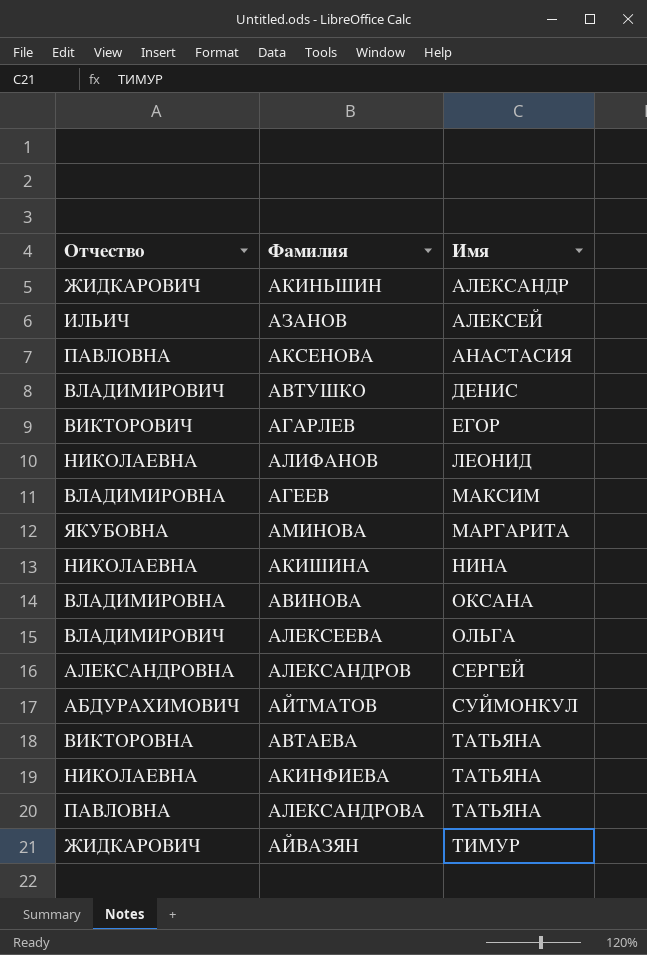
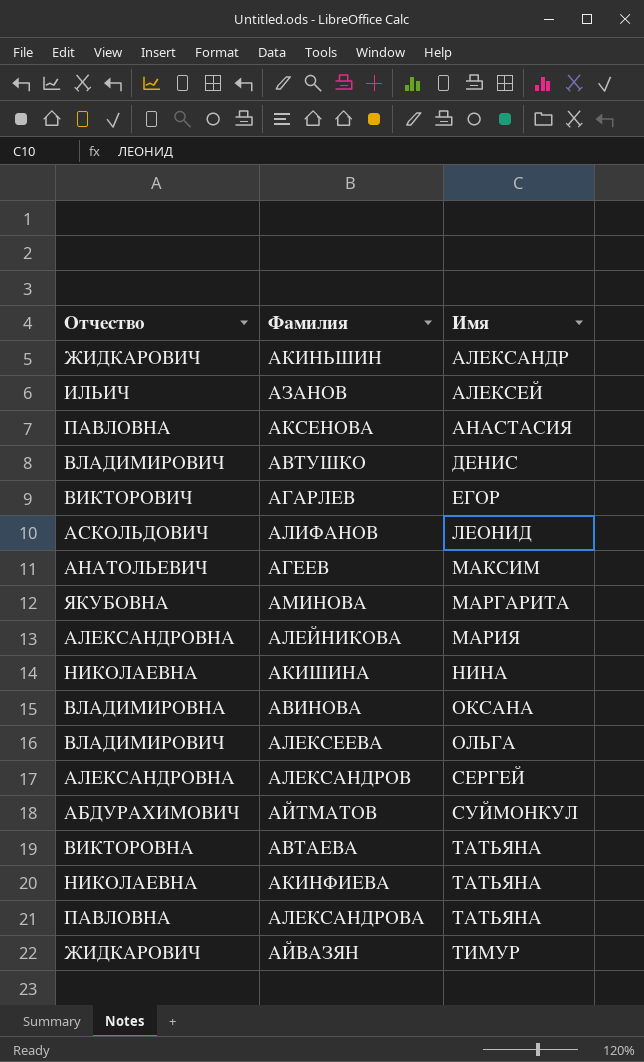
АЛИФАНОВ | Отчество: НИКОЛАЕВНА -> АСКОЛЬДОВИЧ
АГЕЕВ | Отчество: ВЛАДИМИРОВНА -> АНАТОЛЬЕВИЧ
row АЛЕЙНИКОВА: none -> АЛЕКСАНДРОВНА | МАРИЯ

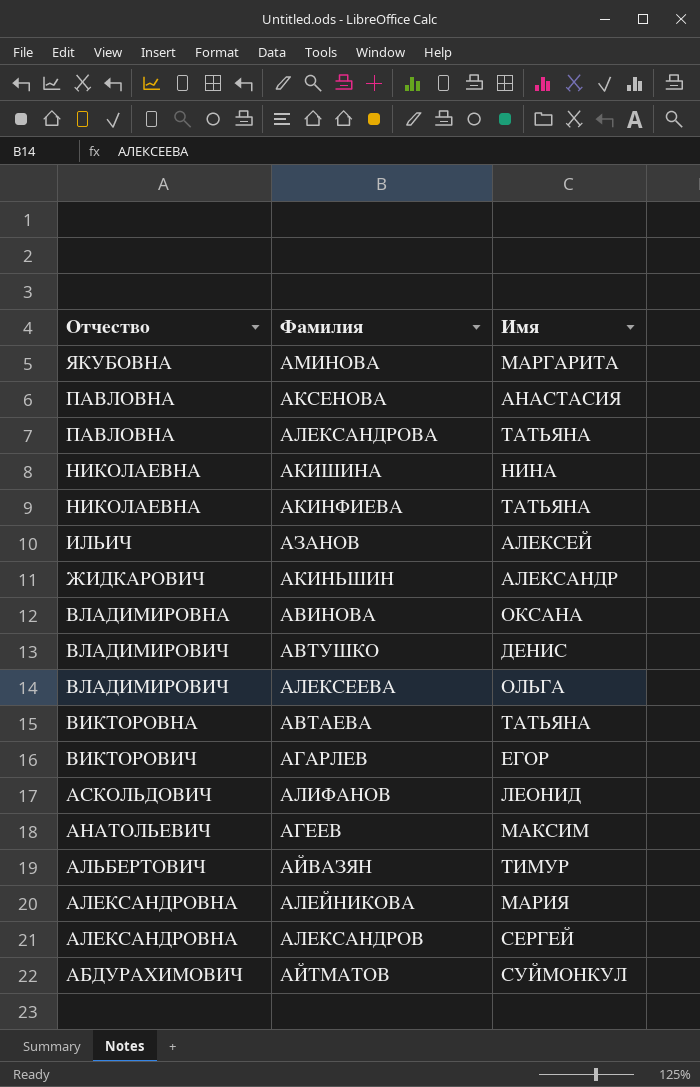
row order: Имя ascending -> Отчество descending
АЙВАЗЯН | Отчество: ЖИДКАРОВИЧ -> АЛЬБЕРТОВИЧ

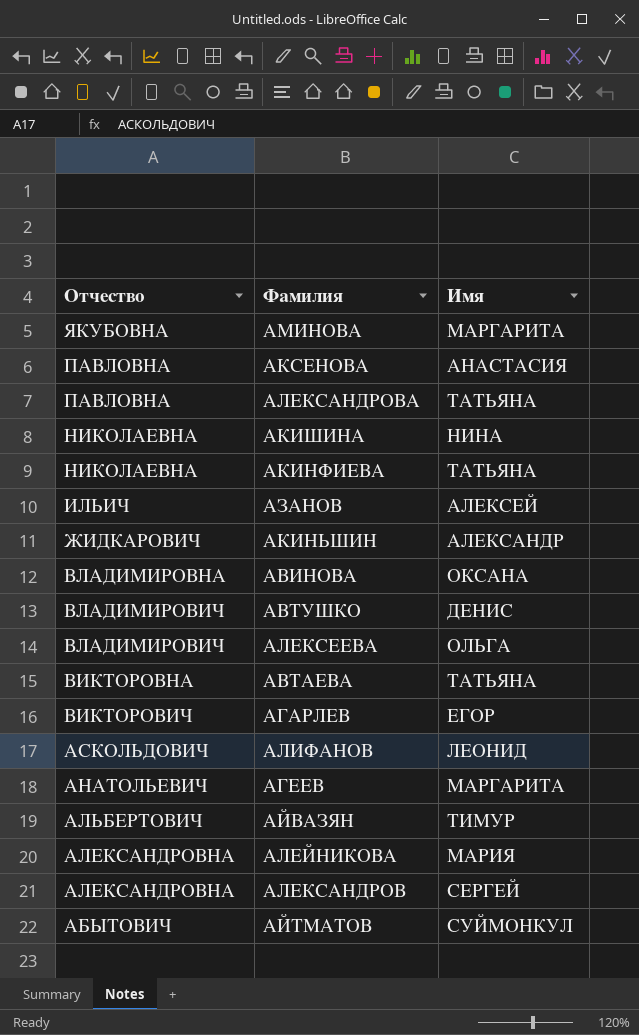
АГЕЕВ | Имя: МАКСИМ -> МАРГАРИТА
АЙТМАТОВ | Отчество: АБДУРАХИМОВИЧ -> АБЫТОВИЧ

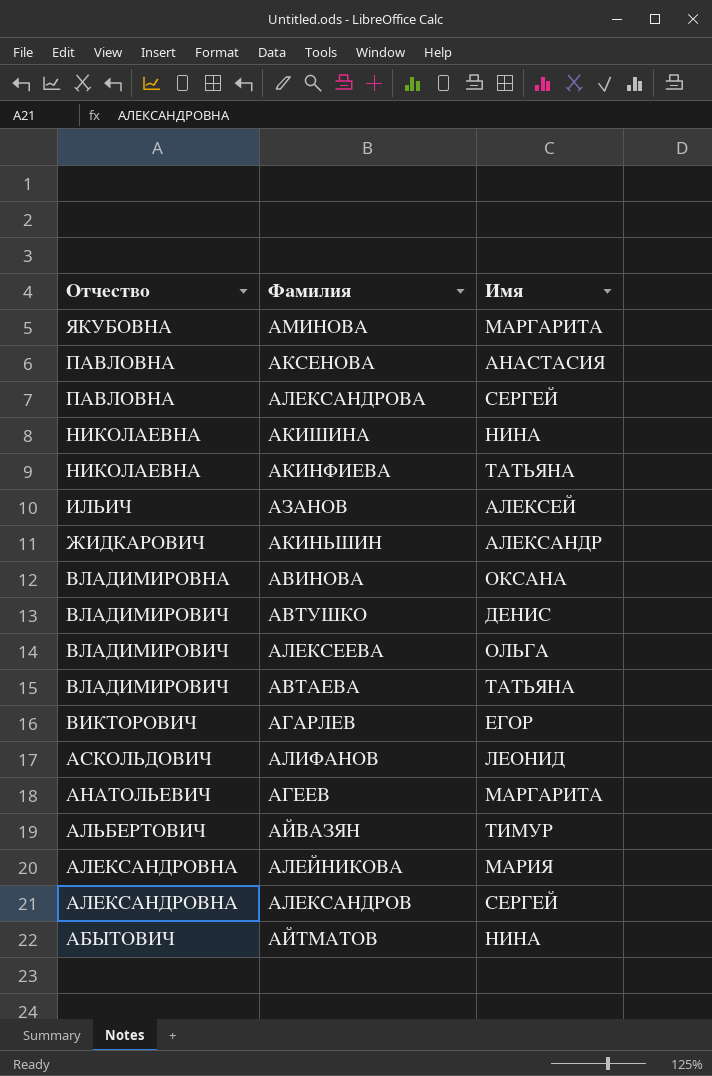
АЛЕКСАНДРОВА | Имя: ТАТЬЯНА -> СЕРГЕЙ
АВТАЕВА | Отчество: ВИКТОРОВНА -> ВЛАДИМИРОВИЧ
АЙТМАТОВ | Имя: СУЙМОНКУЛ -> НИНА

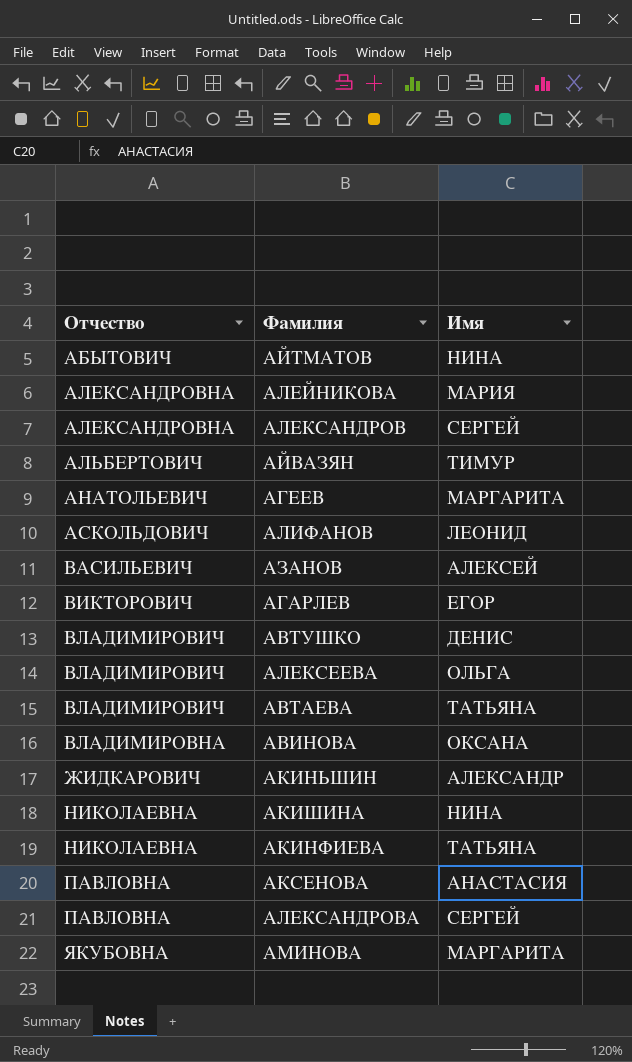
row order: Отчество descending -> Отчество ascending
АЗАНОВ | Отчество: ИЛЬИЧ -> ВАСИЛЬЕВИЧ

